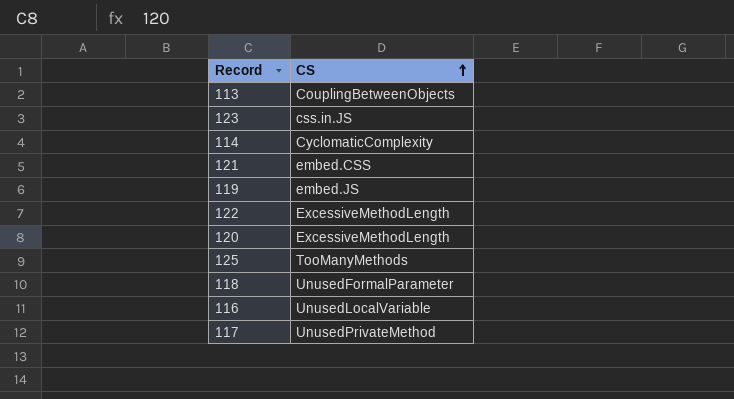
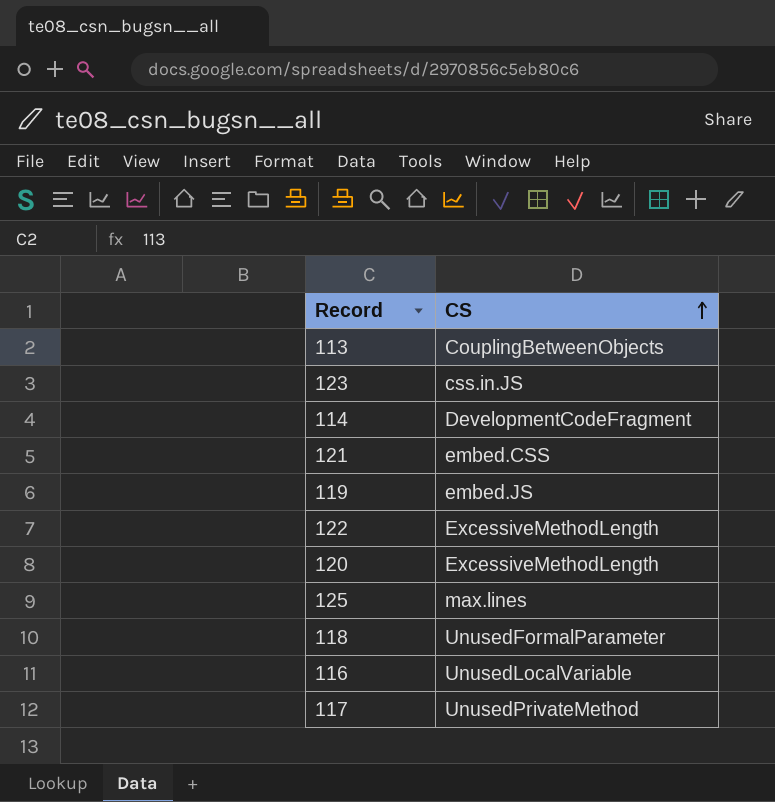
114 | CS: CyclomaticComplexity -> DevelopmentCodeFragment
125 | CS: TooManyMethods -> max.lines

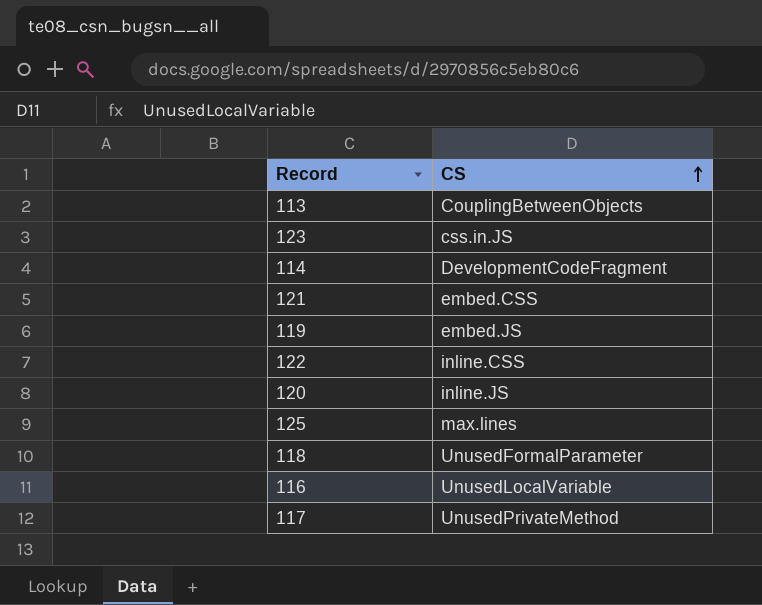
122 | CS: ExcessiveMethodLength -> inline.CSS
120 | CS: ExcessiveMethodLength -> inline.JS

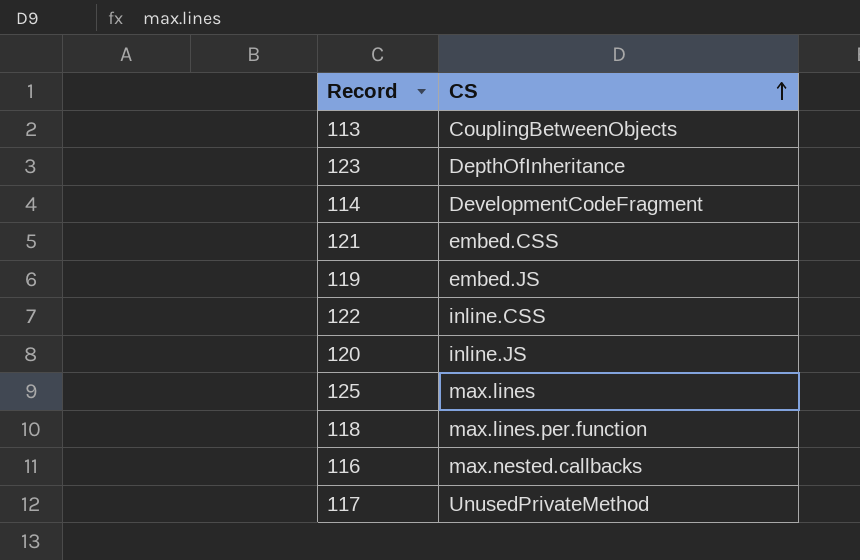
123 | CS: css.in.JS -> DepthOfInheritance
118 | CS: UnusedFormalParameter -> max.lines.per.function
116 | CS: UnusedLocalVariable -> max.nested.callbacks

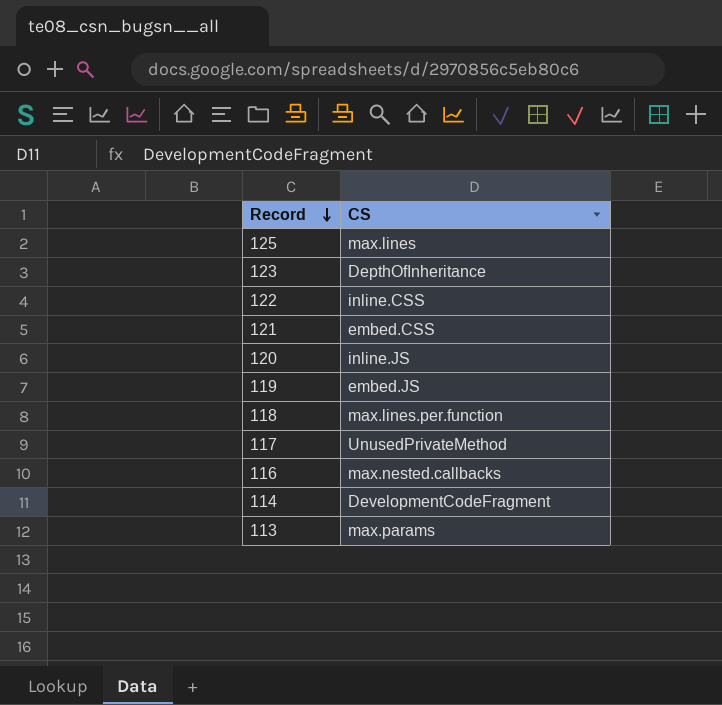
row order: CS ascending -> Record descending
113 | CS: CouplingBetweenObjects -> max.params

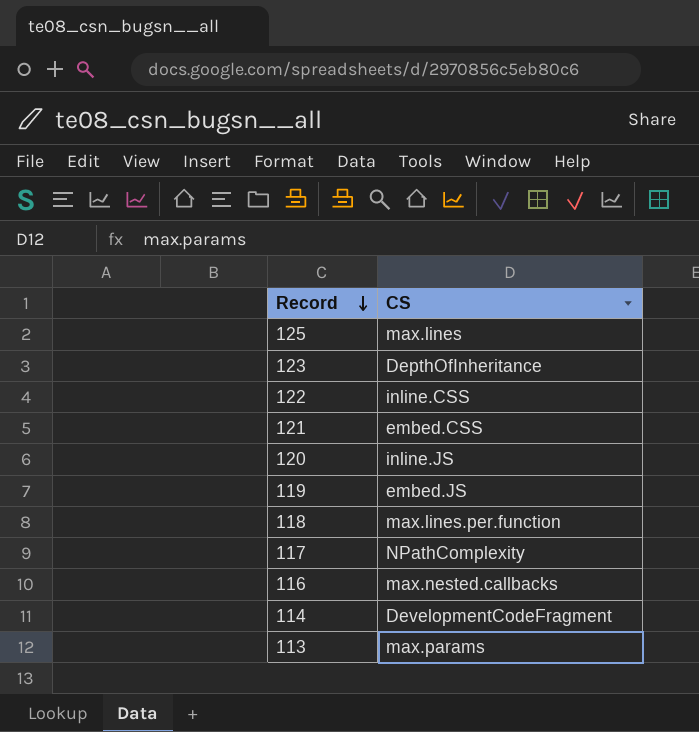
117 | CS: UnusedPrivateMethod -> NPathComplexity

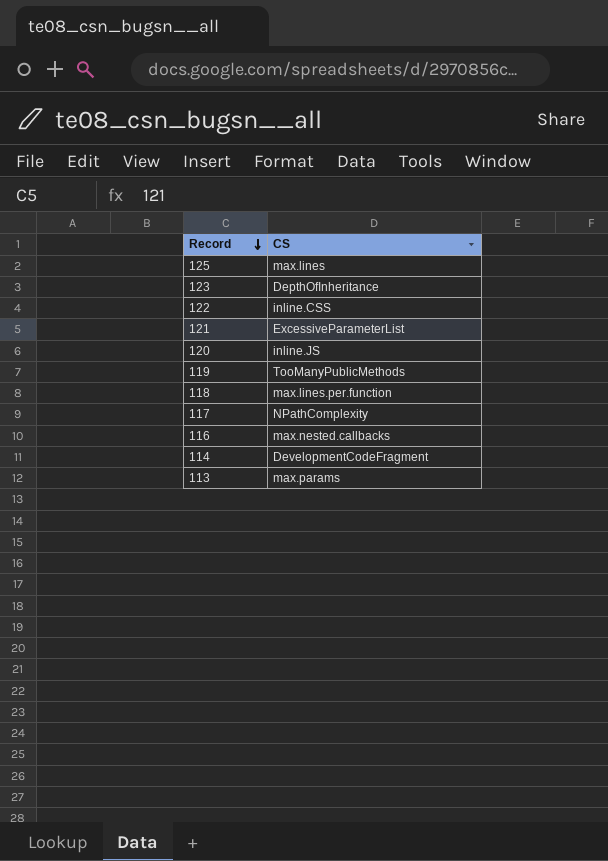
121 | CS: embed.CSS -> ExcessiveParameterList
119 | CS: embed.JS -> TooManyPublicMethods

